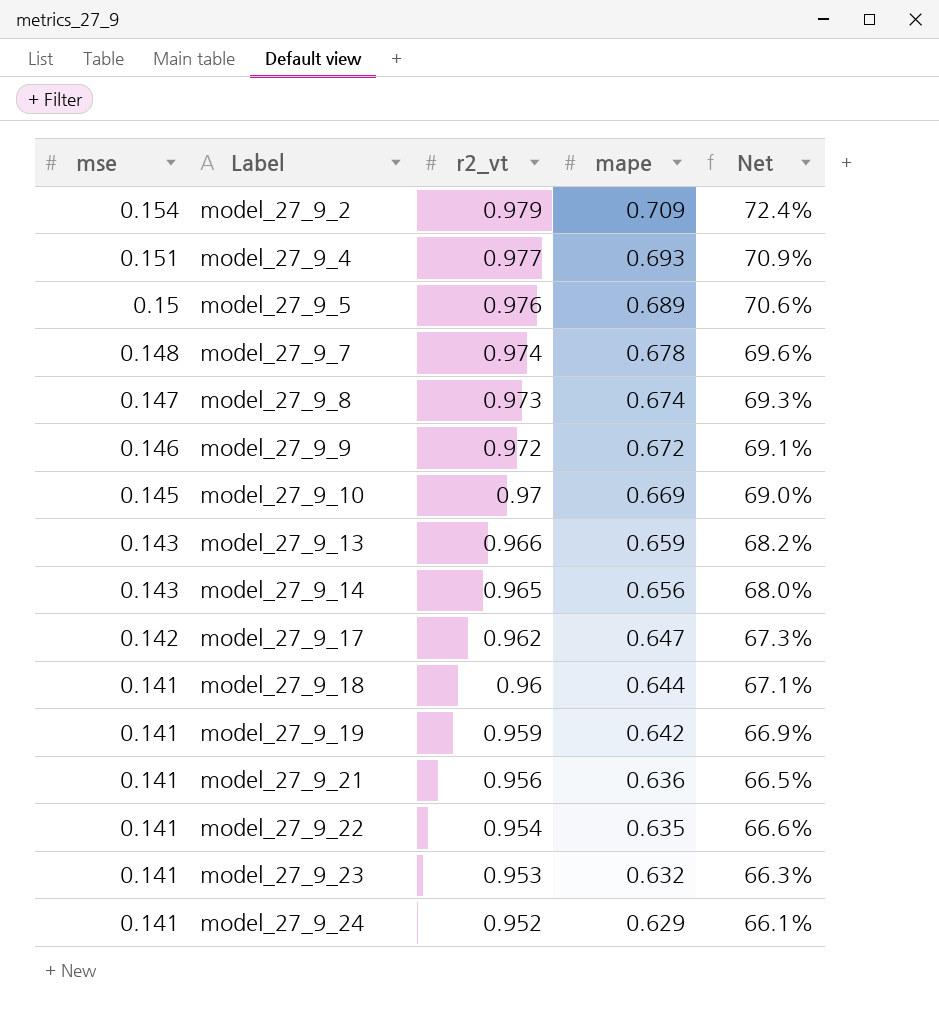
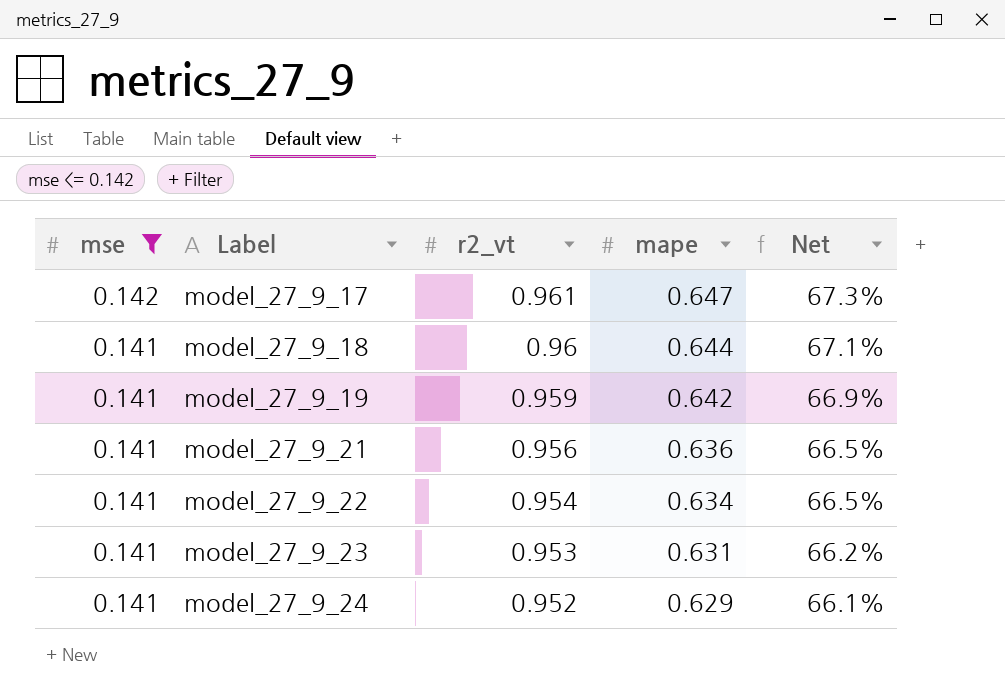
filter: none -> mse <= 0.142
model_27_9_17 | r2_vt: 0.962 -> 0.961
model_27_9_22 | mape: 0.635 -> 0.634
model_27_9_22 | Net: 66.6% -> 66.5%
model_27_9_23 | mape: 0.632 -> 0.631
model_27_9_23 | Net: 66.3% -> 66.2%

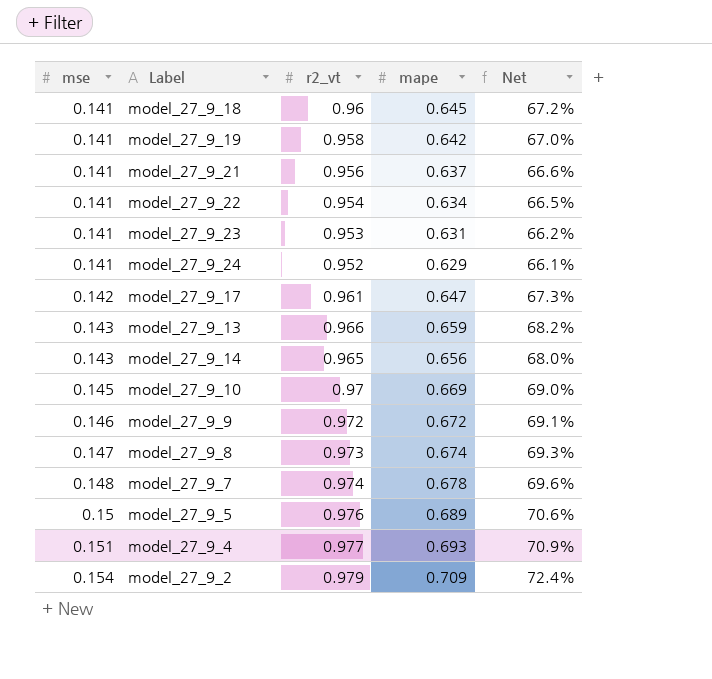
filter: mse <= 0.142 -> none
row order: mse descending -> mse ascending
model_27_9_18 | mape: 0.644 -> 0.645
model_27_9_18 | Net: 67.1% -> 67.2%
model_27_9_19 | r2_vt: 0.959 -> 0.958
model_27_9_19 | Net: 66.9% -> 67.0%
model_27_9_21 | mape: 0.636 -> 0.637
model_27_9_21 | Net: 66.5% -> 66.6%

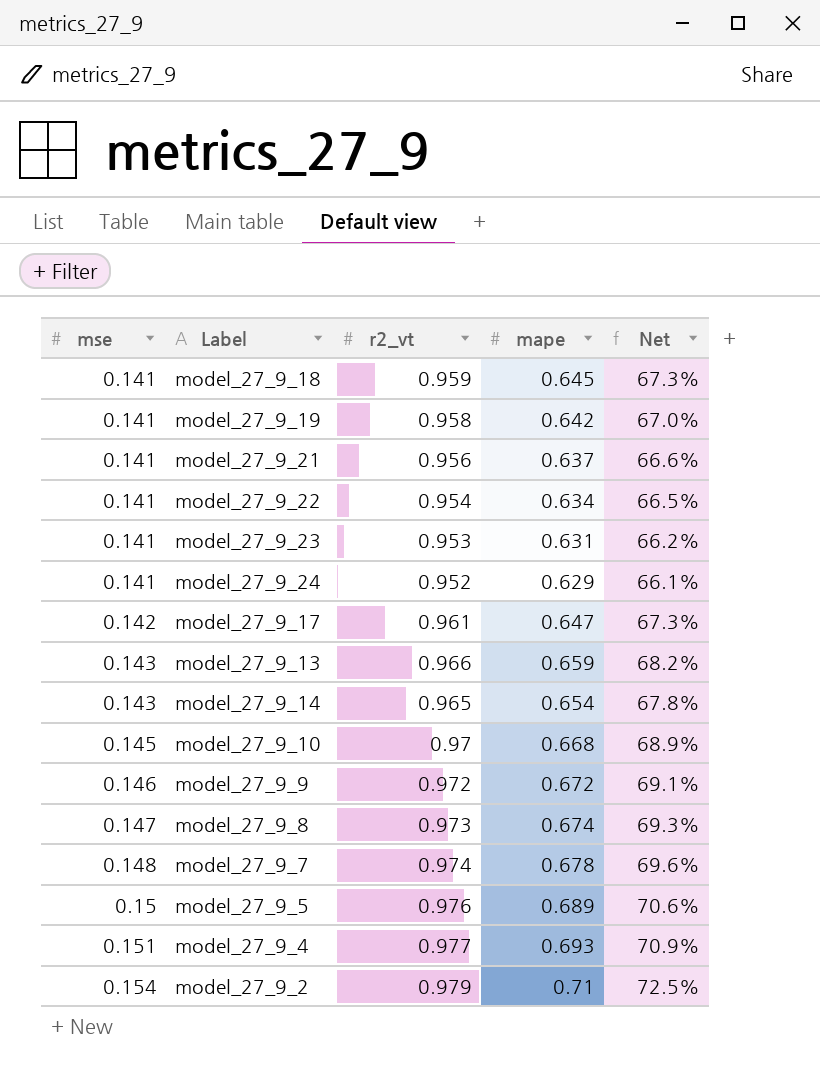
model_27_9_18 | r2_vt: 0.96 -> 0.959
model_27_9_18 | Net: 67.2% -> 67.3%
model_27_9_14 | mape: 0.656 -> 0.654
model_27_9_14 | Net: 68.0% -> 67.8%
model_27_9_10 | mape: 0.669 -> 0.668
model_27_9_10 | Net: 69.0% -> 68.9%
model_27_9_2 | mape: 0.709 -> 0.71
model_27_9_2 | Net: 72.4% -> 72.5%

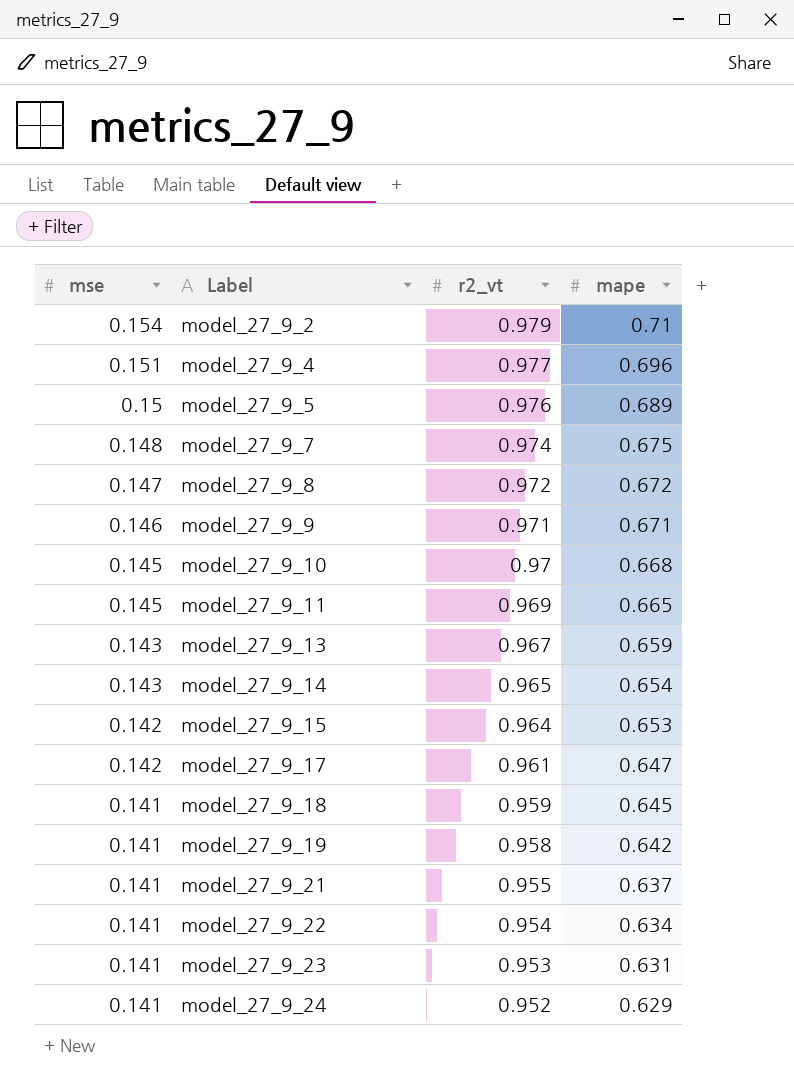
row order: mse ascending -> mse descending
column Net | formula: [mape] / [r2_vt] -> none
model_27_9_4 | mape: 0.693 -> 0.696
model_27_9_7 | mape: 0.678 -> 0.675
model_27_9_8 | r2_vt: 0.973 -> 0.972
model_27_9_8 | mape: 0.674 -> 0.672
model_27_9_9 | r2_vt: 0.972 -> 0.971
model_27_9_9 | mape: 0.672 -> 0.671
row model_27_9_11: none -> 0.145 | 0.969 | 0.665
model_27_9_13 | r2_vt: 0.966 -> 0.967
row model_27_9_15: none -> 0.142 | 0.964 | 0.653
model_27_9_21 | r2_vt: 0.956 -> 0.955

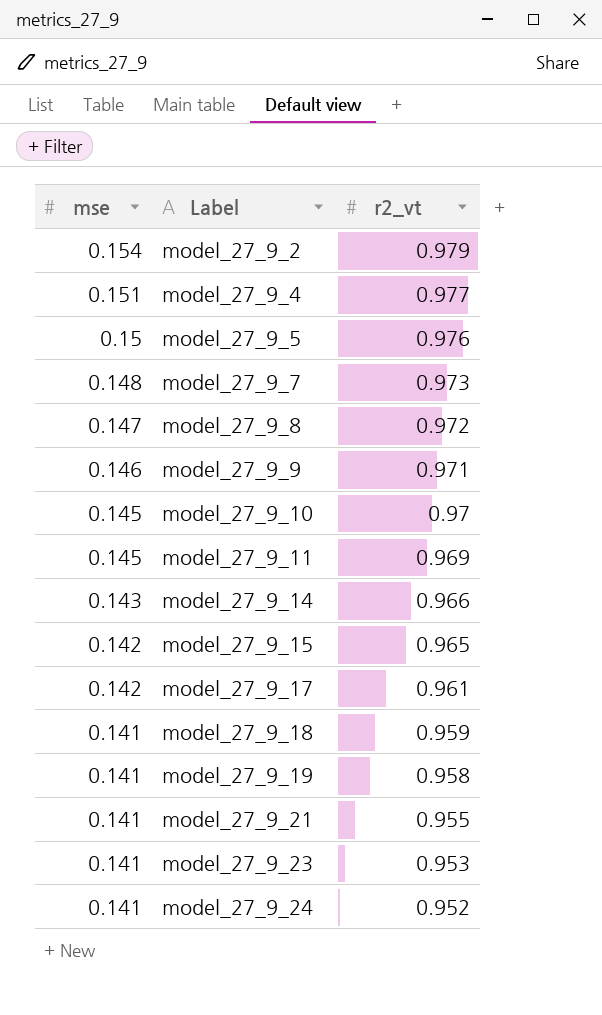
column mape | position: 4 -> none
row model_27_9_13: 0.143 | 0.967 | 0.659 -> none
row model_27_9_22: 0.141 | 0.954 | 0.634 -> none
model_27_9_7 | r2_vt: 0.974 -> 0.973
model_27_9_14 | r2_vt: 0.965 -> 0.966
model_27_9_15 | r2_vt: 0.964 -> 0.965

